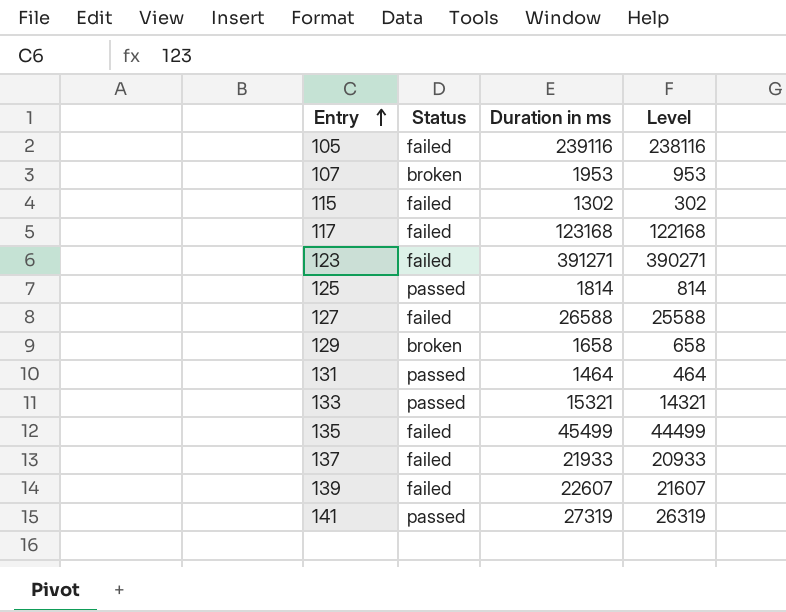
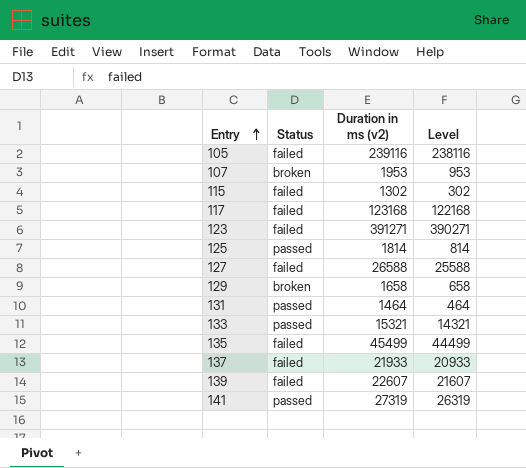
column name: Duration in ms -> Duration in ms (v2)

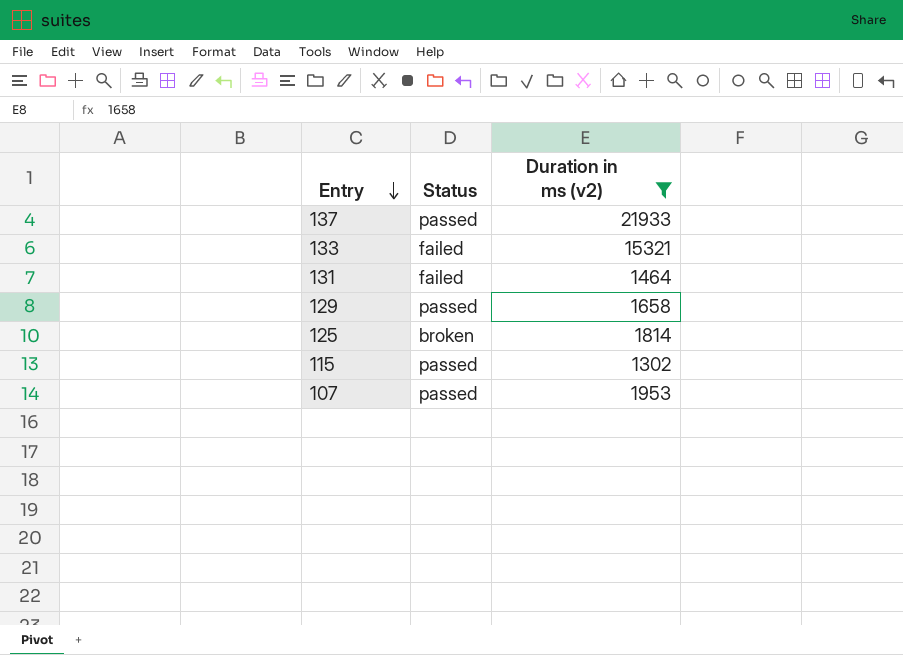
filter: none -> Duration in ms (v2) <= 21933
row order: Entry ascending -> Entry descending
column Level | formula: [Duration in ms (v2)] - 1000 -> none
137 | Status: failed -> passed
133 | Status: passed -> failed
131 | Status: passed -> failed
129 | Status: broken -> passed
125 | Status: passed -> broken
115 | Status: failed -> passed
107 | Status: broken -> passed

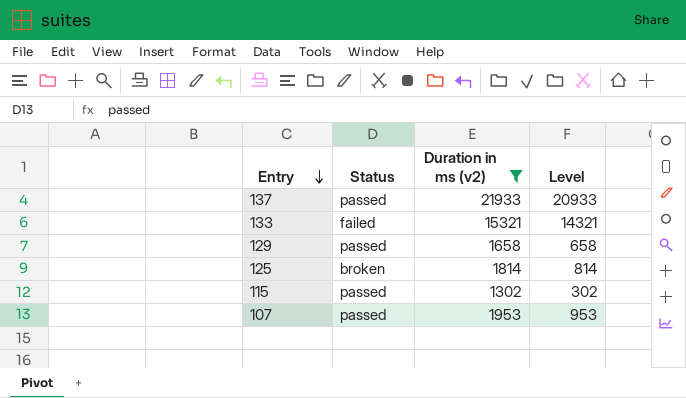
column Level | formula: none -> [Duration in ms (v2)] - 1000
row 131: failed | 1464 -> none

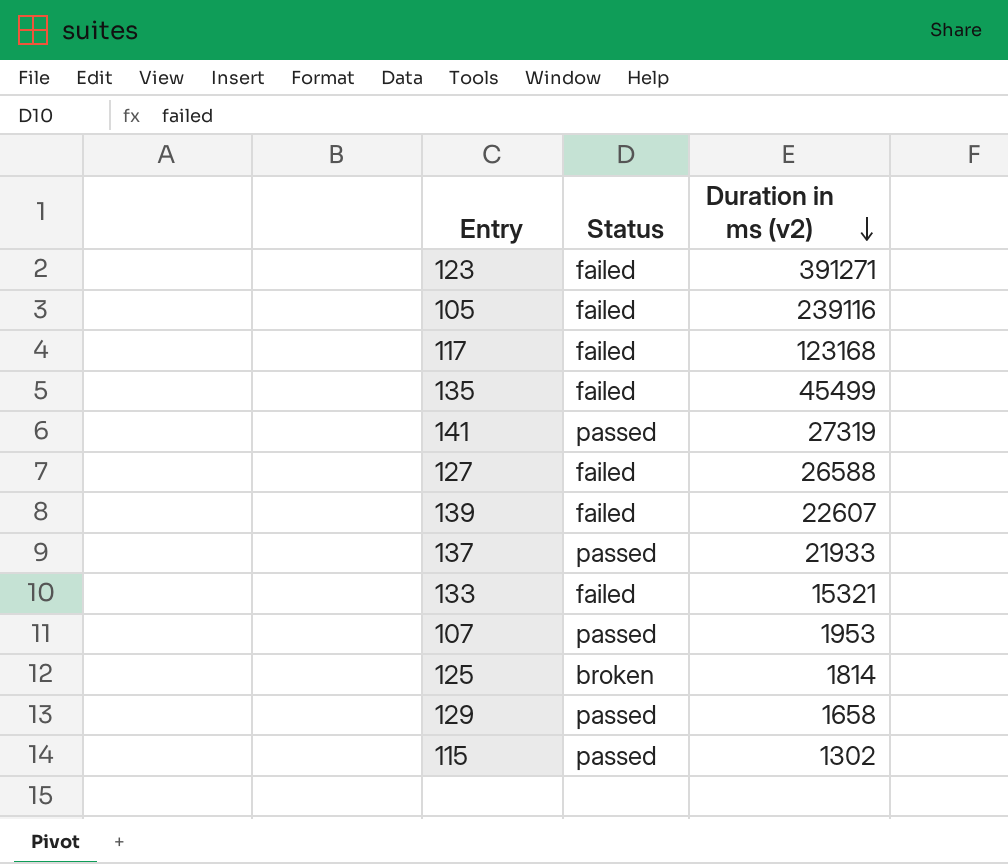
filter: Duration in ms (v2) <= 21933 -> none
row order: Entry descending -> Duration in ms (v2) descending
column Level | formula: [Duration in ms (v2)] - 1000 -> none

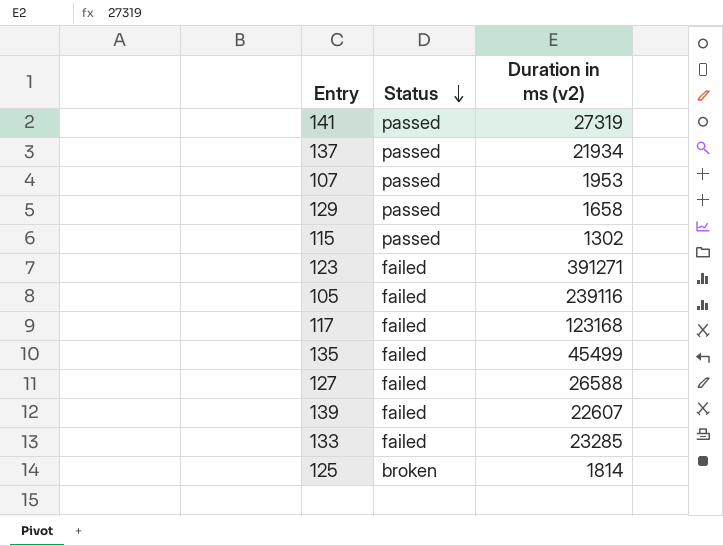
row order: Duration in ms (v2) descending -> Status descending
137 | Duration in ms (v2): 21933 -> 21934
133 | Duration in ms (v2): 15321 -> 23285

